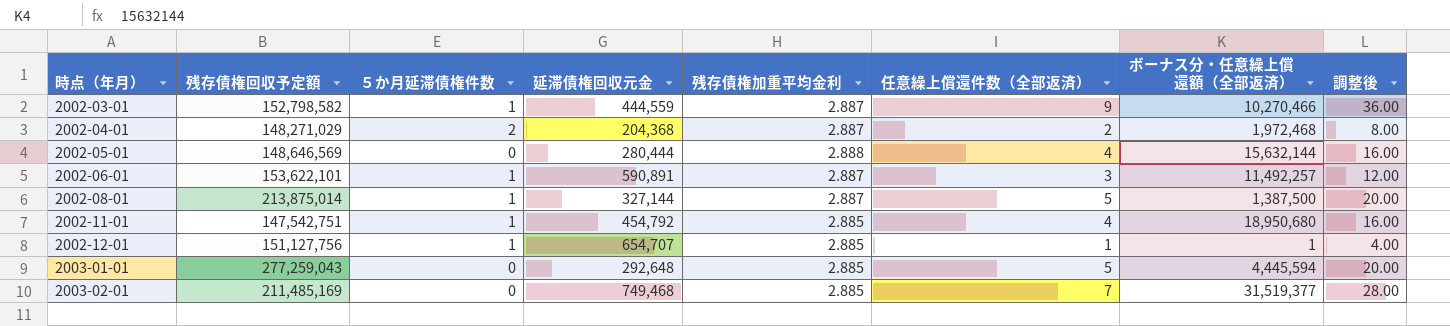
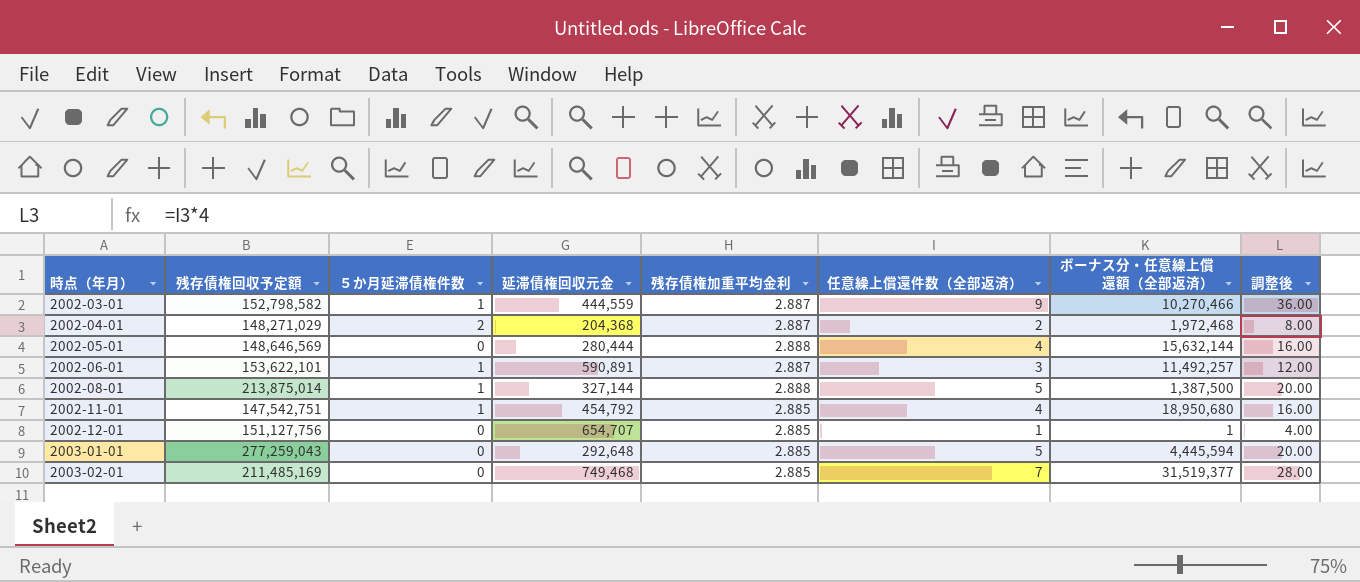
2002-08-01 | 残存債権加重平均金利: 2.887 -> 2.888
2002-12-01 | ５か月延滞債権件数: 1 -> 0

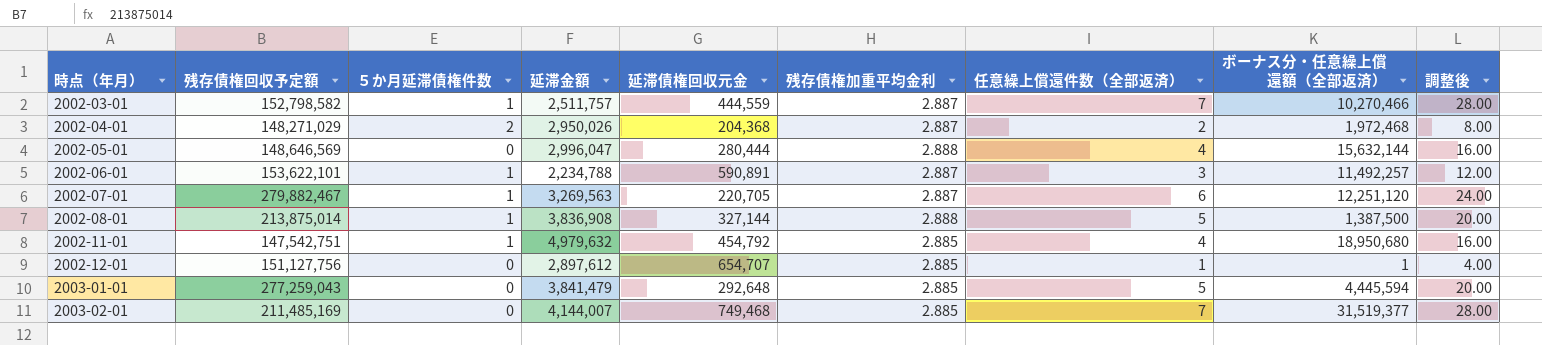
column 延滞金額 | position: none -> 4
2002-03-01 | 任意繰上償還件数（全部返済）: 9 -> 7
2002-03-01 | 調整後: 36.00 -> 28.00
row 2002-07-01: none -> 279,882,467 | 1 | 3,269,563 | 220,705 | 2.887 | 6 | 12,251,120 | 24.00

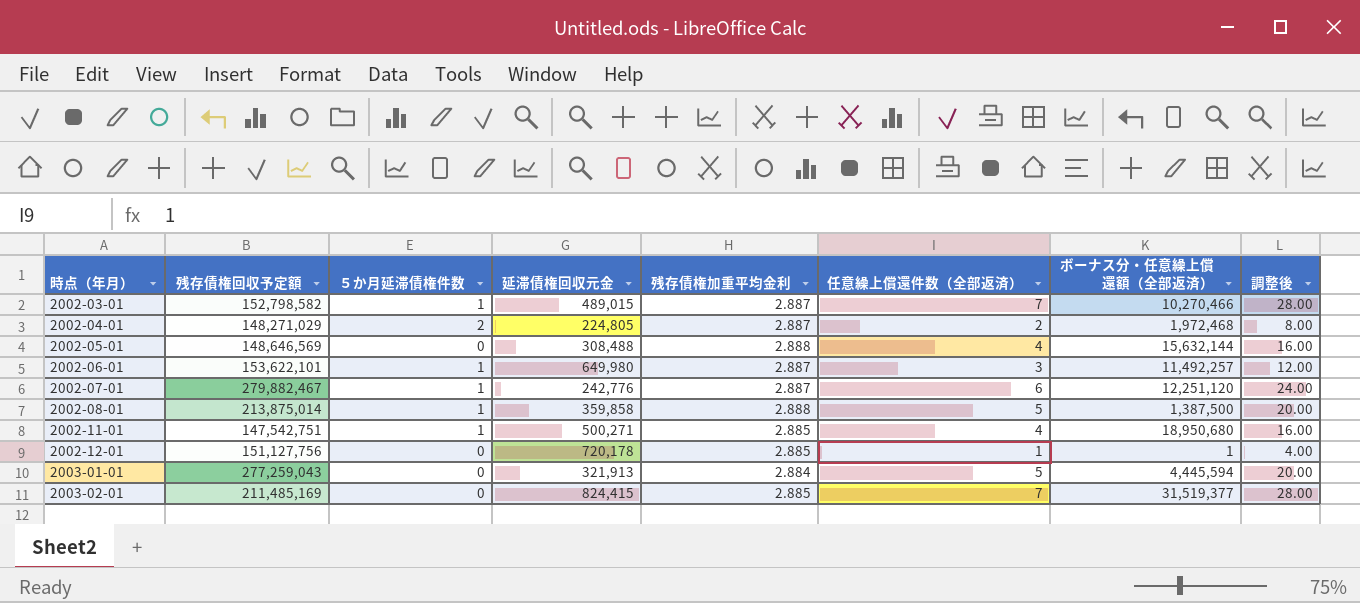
column 延滞金額 | position: 4 -> none
2002-03-01 | 延滞債権回収元金: 444,559 -> 489,015
2002-04-01 | 延滞債権回収元金: 204,368 -> 224,805
2002-05-01 | 延滞債権回収元金: 280,444 -> 308,488
2002-06-01 | 延滞債権回収元金: 590,891 -> 649,980
2002-07-01 | 延滞債権回収元金: 220,705 -> 242,776
2002-08-01 | 延滞債権回収元金: 327,144 -> 359,858
2002-11-01 | 延滞債権回収元金: 454,792 -> 500,271
2002-12-01 | 延滞債権回収元金: 654,707 -> 720,178
2003-01-01 | 延滞債権回収元金: 292,648 -> 321,913
2003-01-01 | 残存債権加重平均金利: 2.885 -> 2.884
2003-02-01 | 延滞債権回収元金: 749,468 -> 824,415

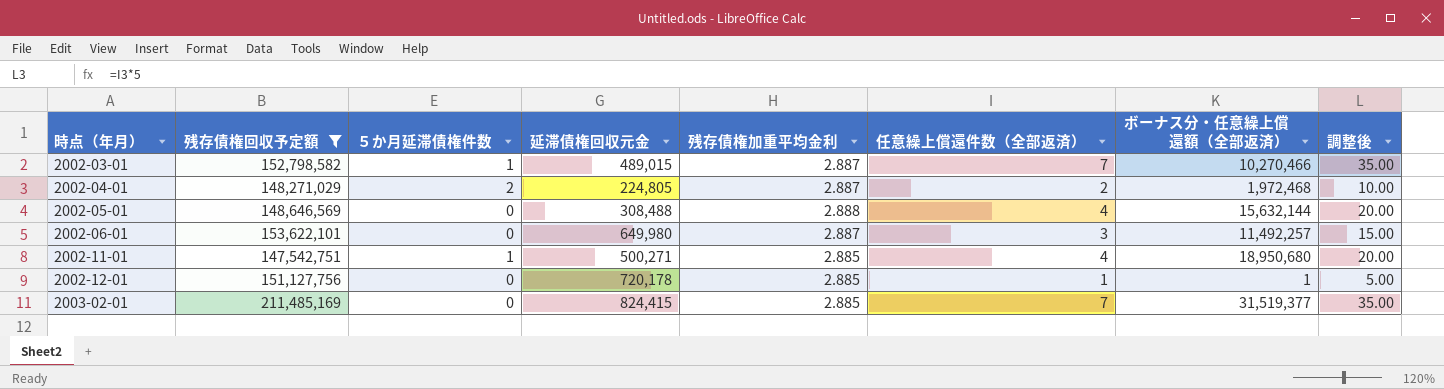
filter: none -> 残存債権回収予定額 <= 211,485,169
column 調整後 | formula: [任意繰上償還件数（全部返済）] * 4 -> [任意繰上償還件数（全部返済）] * 5
2002-06-01 | ５か月延滞債権件数: 1 -> 0

